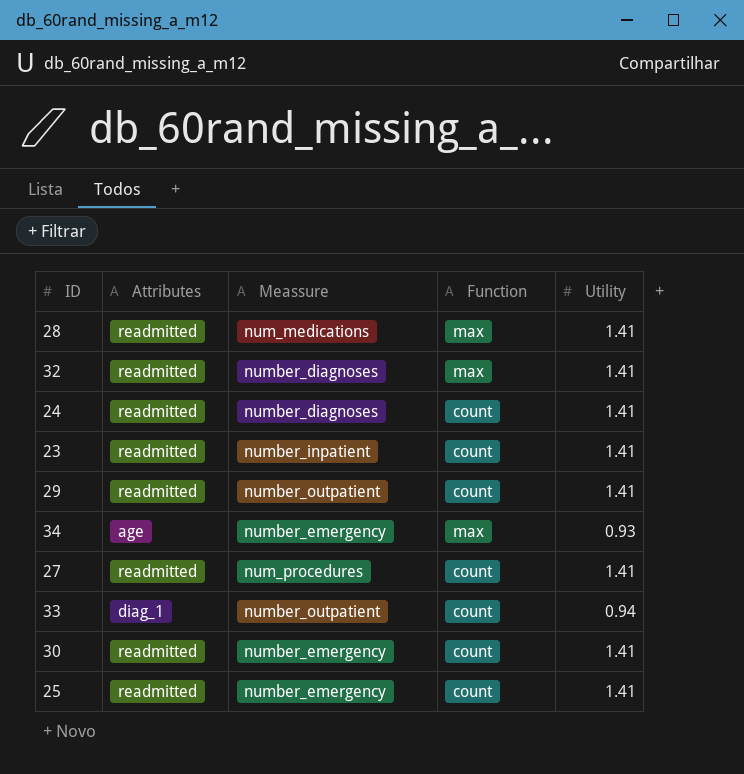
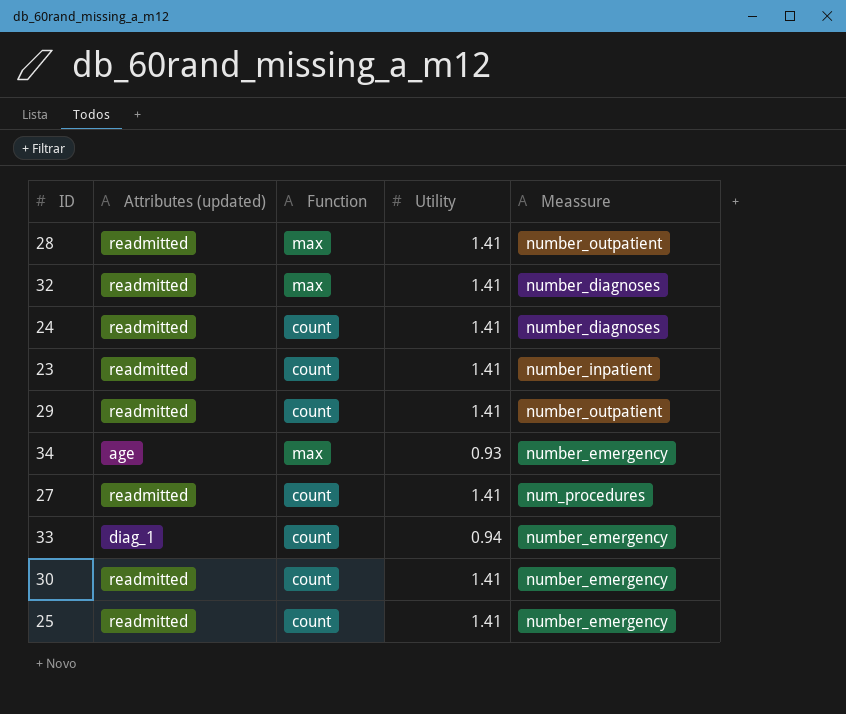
column name: Attributes -> Attributes (updated)
column Meassure | position: 3 -> 5
28 | Meassure: num_medications -> number_outpatient
33 | Meassure: number_outpatient -> number_emergency

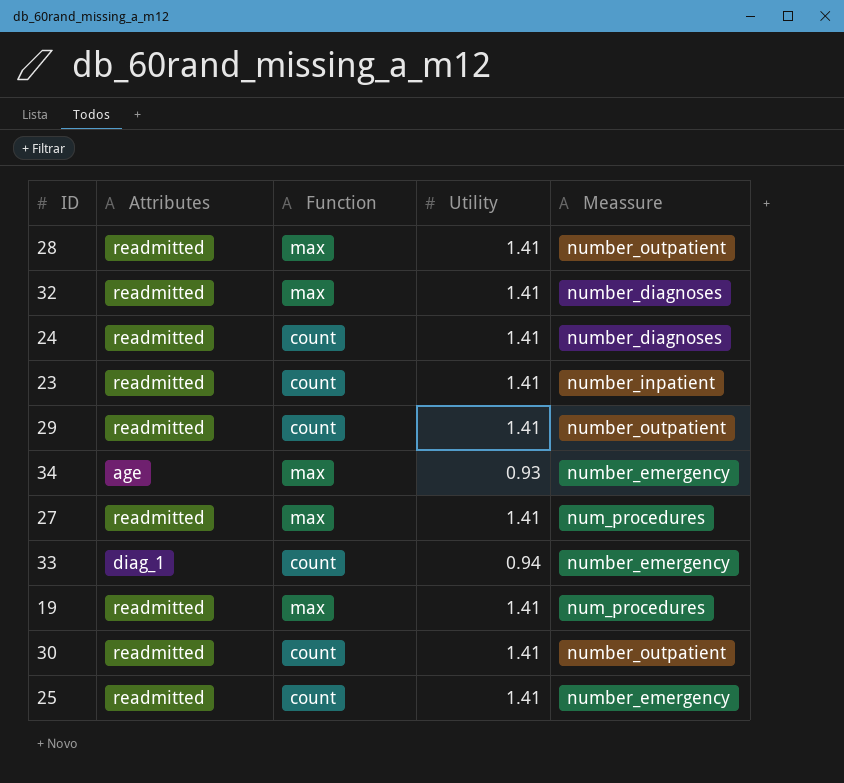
column name: Attributes (updated) -> Attributes
27 | Function: count -> max
row 19: none -> readmitted | max | 1.41 | num_procedures
30 | Meassure: number_emergency -> number_outpatient

